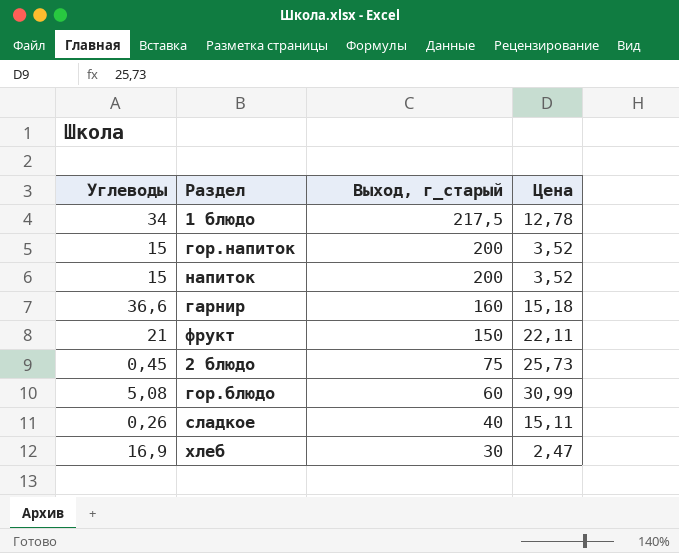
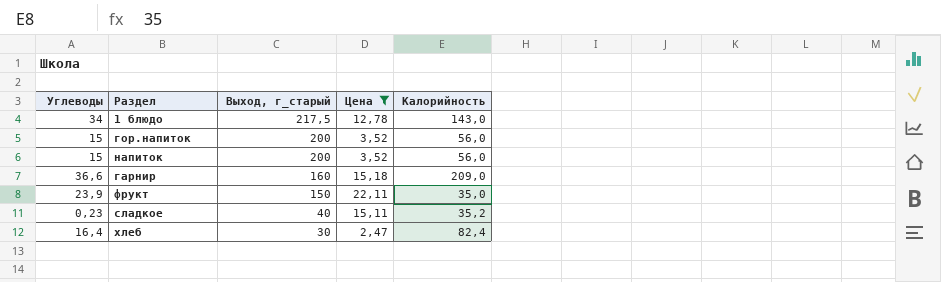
filter: none -> Цена <= 22,11
column Калорийность | position: none -> 5
фрукт | Углеводы: 21 -> 23,9
сладкое | Углеводы: 0,26 -> 0,23
хлеб | Углеводы: 16,9 -> 16,4

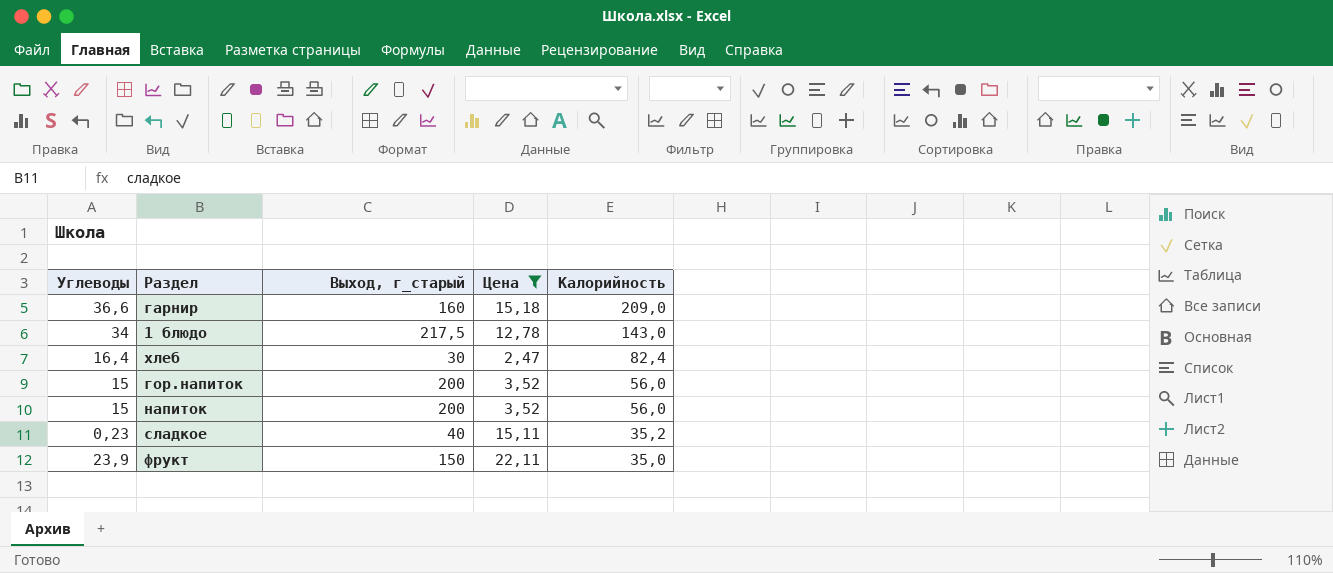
row order: Выход, г_старый descending -> Калорийность descending

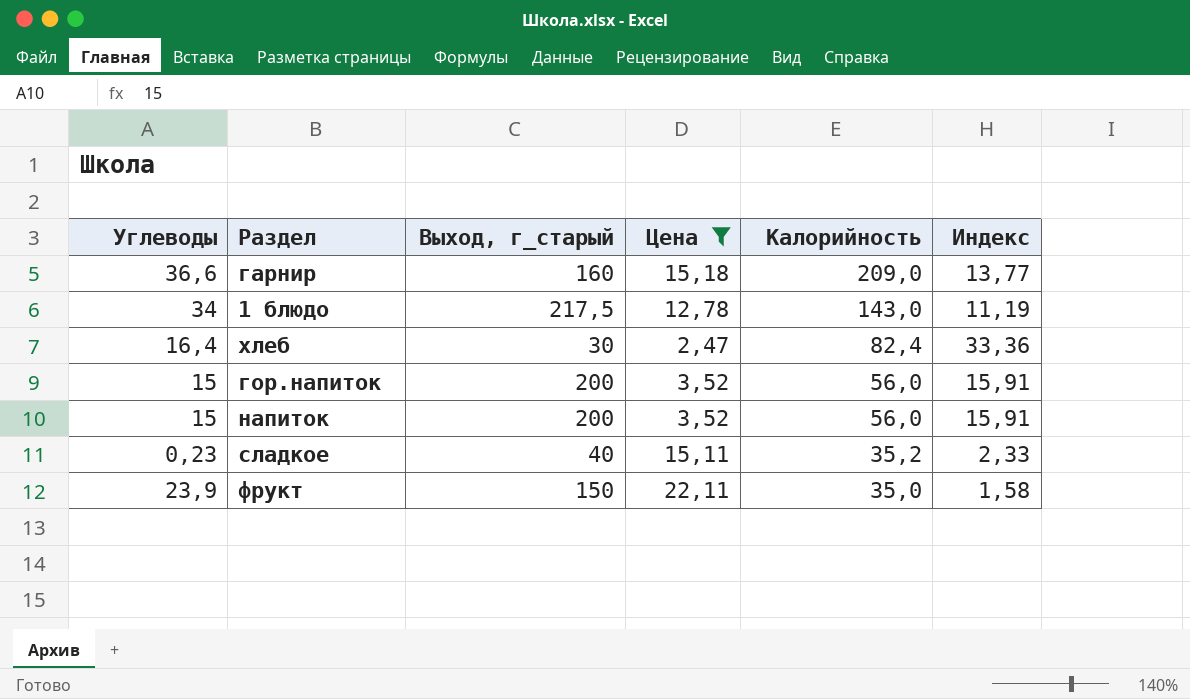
column Индекс | formula: none -> [Калорийность] / [Цена]

